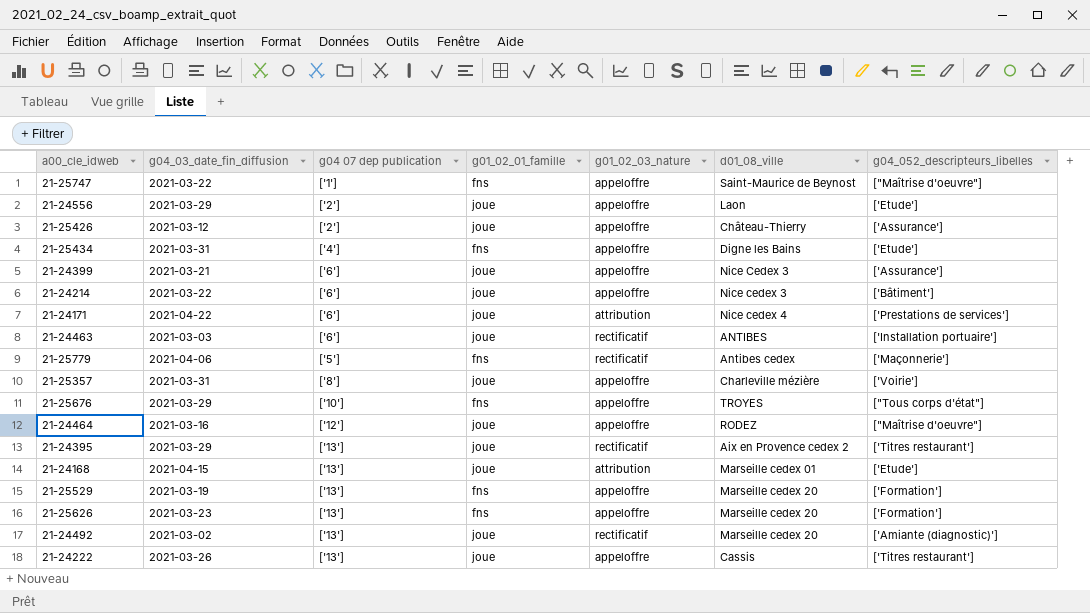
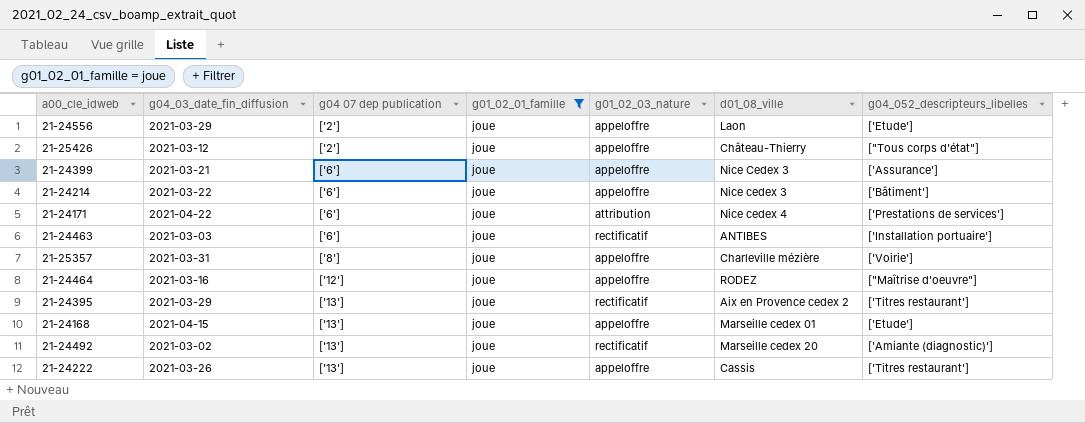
filter: none -> g01_02_01_famille = joue
21-25426 | g04_052_descripteurs_libelles: ['Assurance'] -> ["Tous corps d'état"]
21-24168 | g01_02_03_nature: attribution -> appeloffre

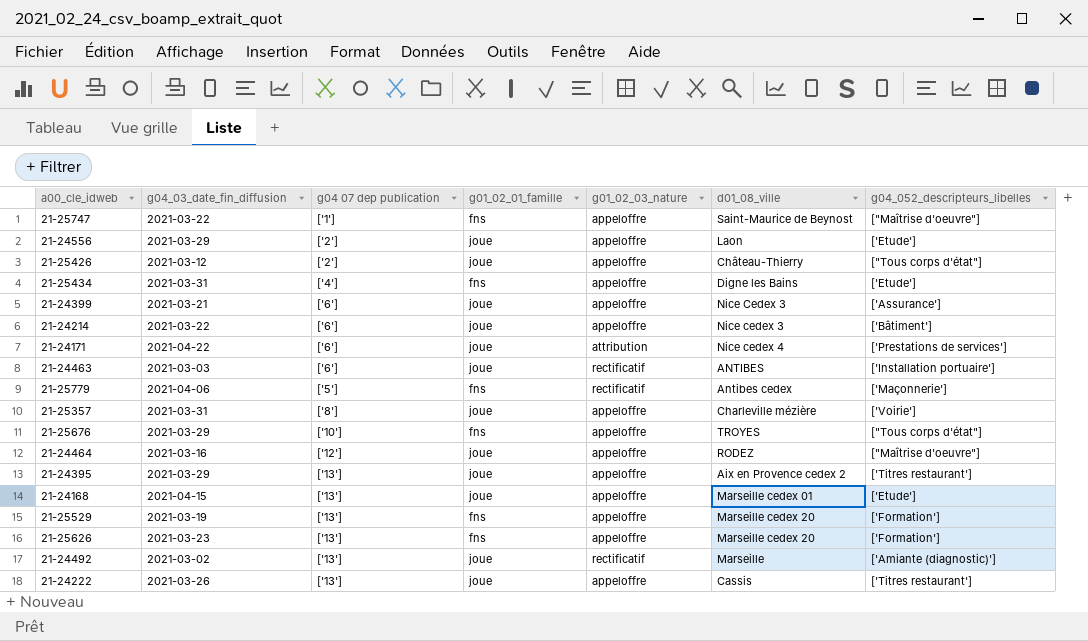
filter: g01_02_01_famille = joue -> none
21-24395 | g01_02_03_nature: rectificatif -> appeloffre
21-24492 | d01_08_ville: Marseille cedex 20 -> Marseille

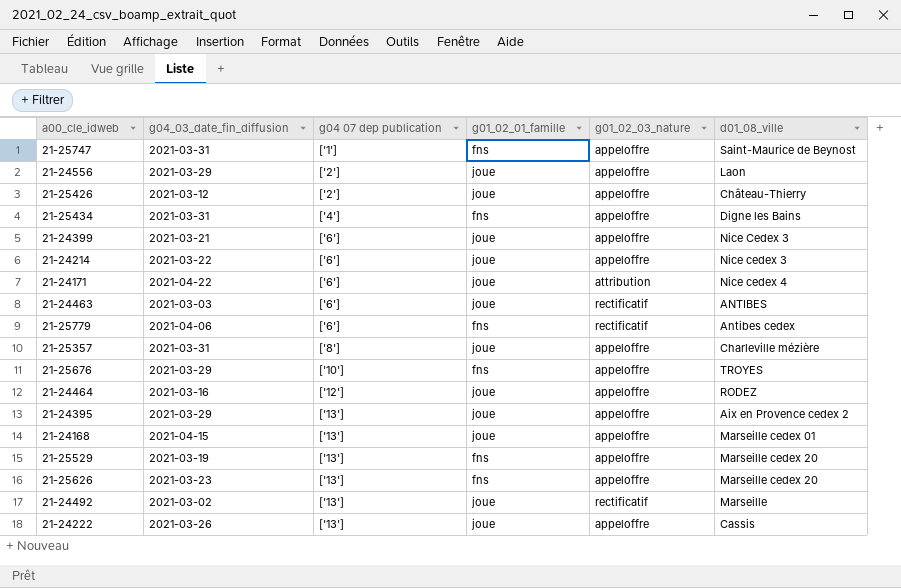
column g04_052_descripteurs_libelles | position: 7 -> none
21-25747 | g04_03_date_fin_diffusion: 2021-03-22 -> 2021-03-31
21-25779 | g04 07 dep publication: ['5'] -> ['6']

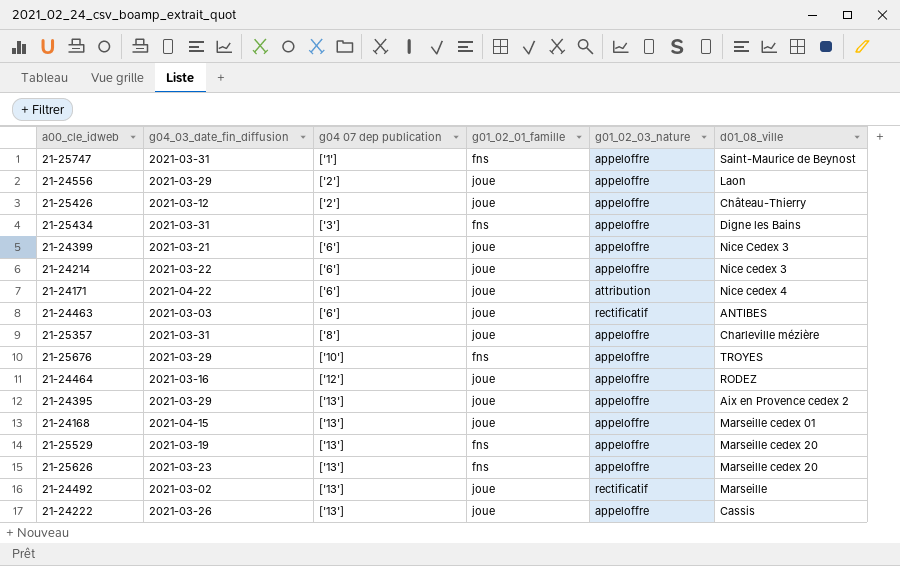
row 21-25779: 2021-04-06 | ['6'] | fns | rectificatif | Antibes cedex -> none
21-25434 | g04 07 dep publication: ['4'] -> ['3']

